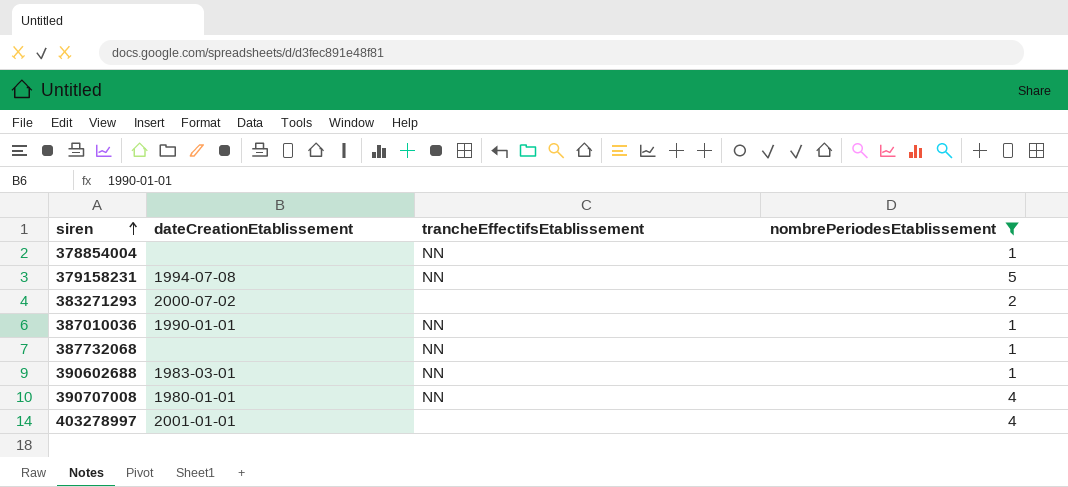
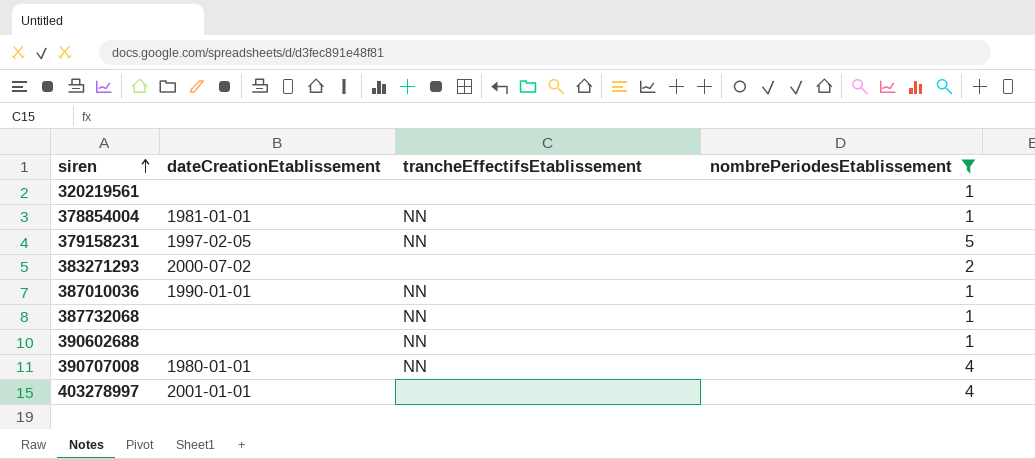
row 320219561: none -> none | none | 1
378854004 | dateCreationEtablissement: none -> 1981-01-01
379158231 | dateCreationEtablissement: 1994-07-08 -> 1997-02-05
390602688 | dateCreationEtablissement: 1983-03-01 -> none

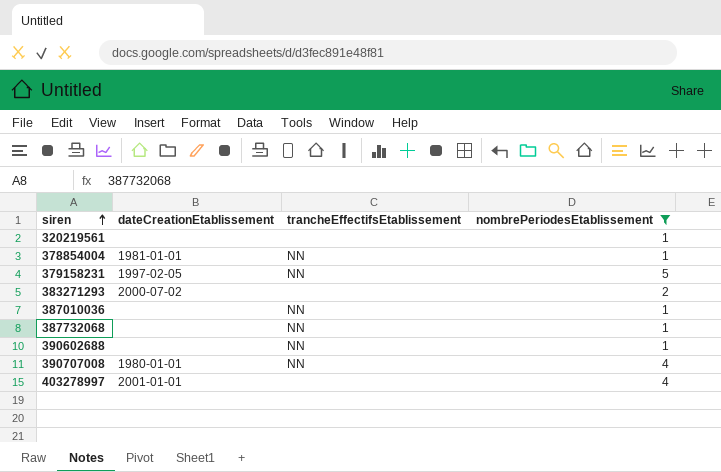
387010036 | dateCreationEtablissement: 1990-01-01 -> none

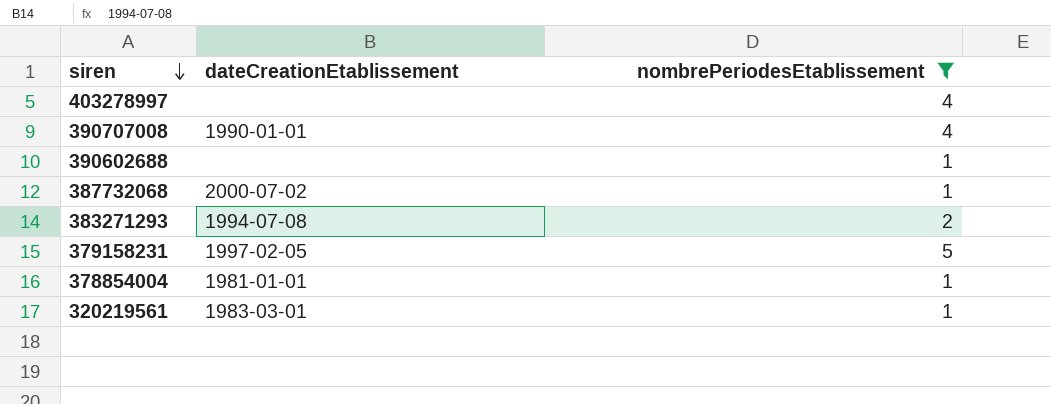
row order: siren ascending -> siren descending
column trancheEffectifsEtablissement | position: 3 -> none
row 387010036: none | NN | 1 -> none
403278997 | dateCreationEtablissement: 2001-01-01 -> none
390707008 | dateCreationEtablissement: 1980-01-01 -> 1990-01-01
387732068 | dateCreationEtablissement: none -> 2000-07-02
383271293 | dateCreationEtablissement: 2000-07-02 -> 1994-07-08
320219561 | dateCreationEtablissement: none -> 1983-03-01

